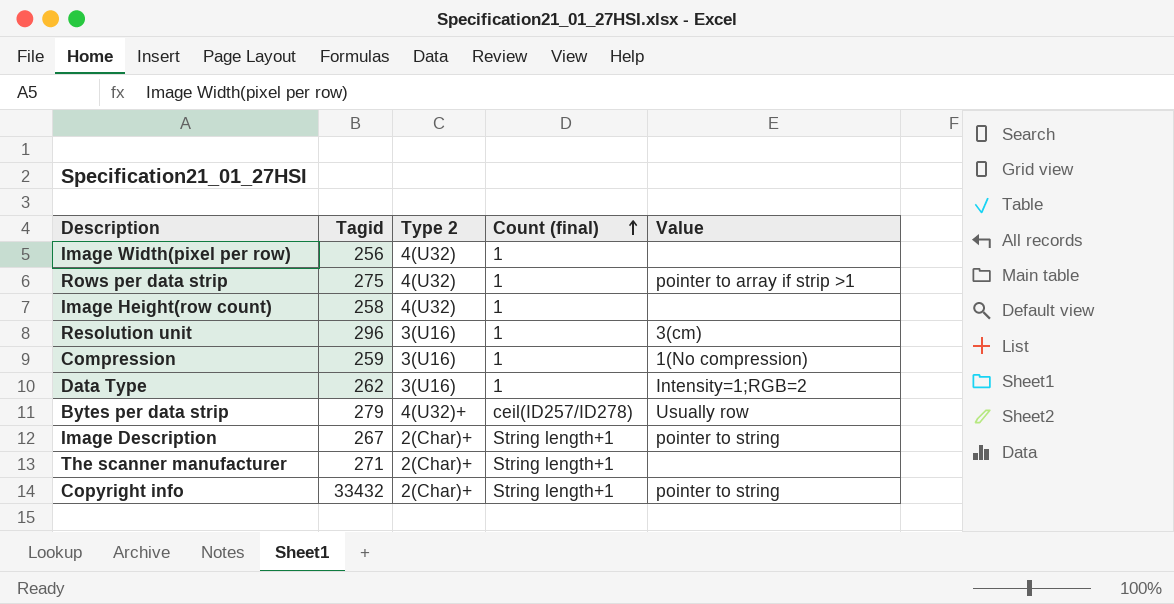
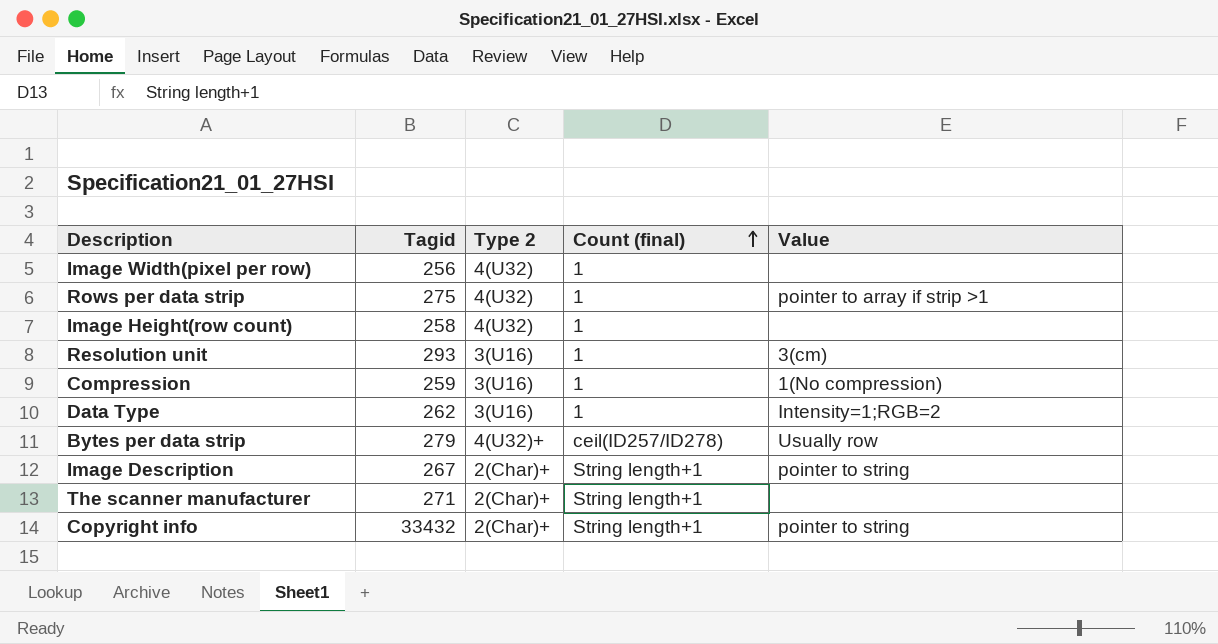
Resolution unit | Tagid: 296 -> 293

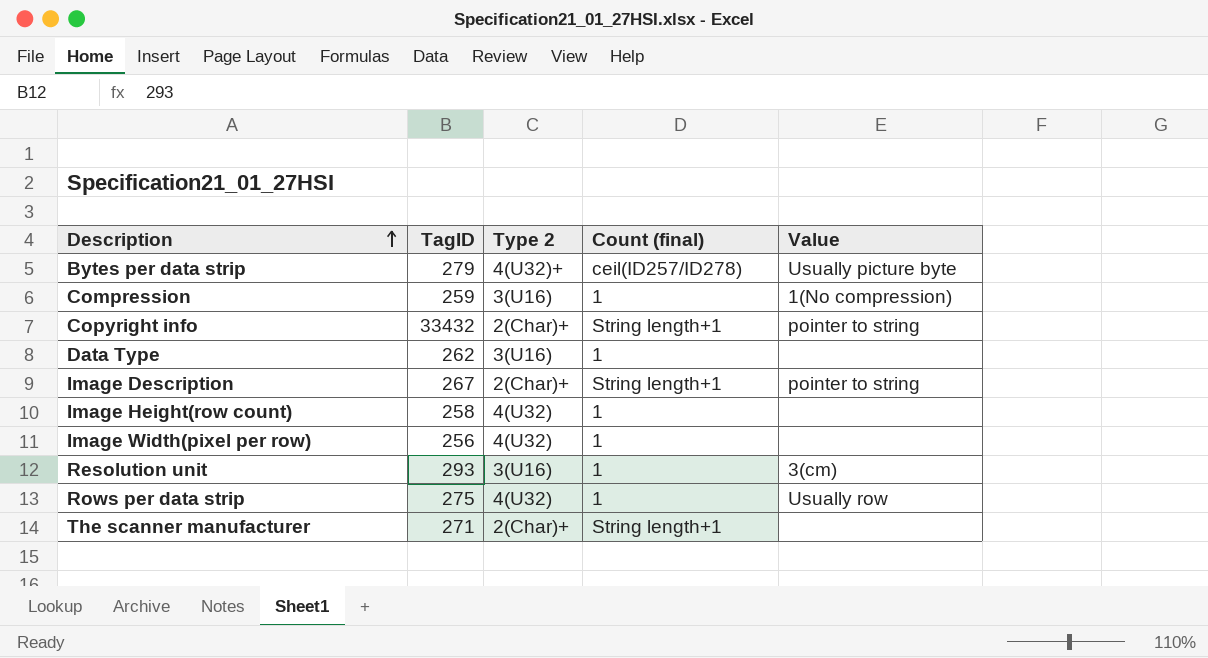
row order: Count (final) ascending -> Description ascending
column name: Tagid -> TagID
Bytes per data strip | Value: Usually row -> Usually picture byte
Data Type | Value: Intensity=1;RGB=2 -> none
Rows per data strip | Value: pointer to array if strip >1 -> Usually row

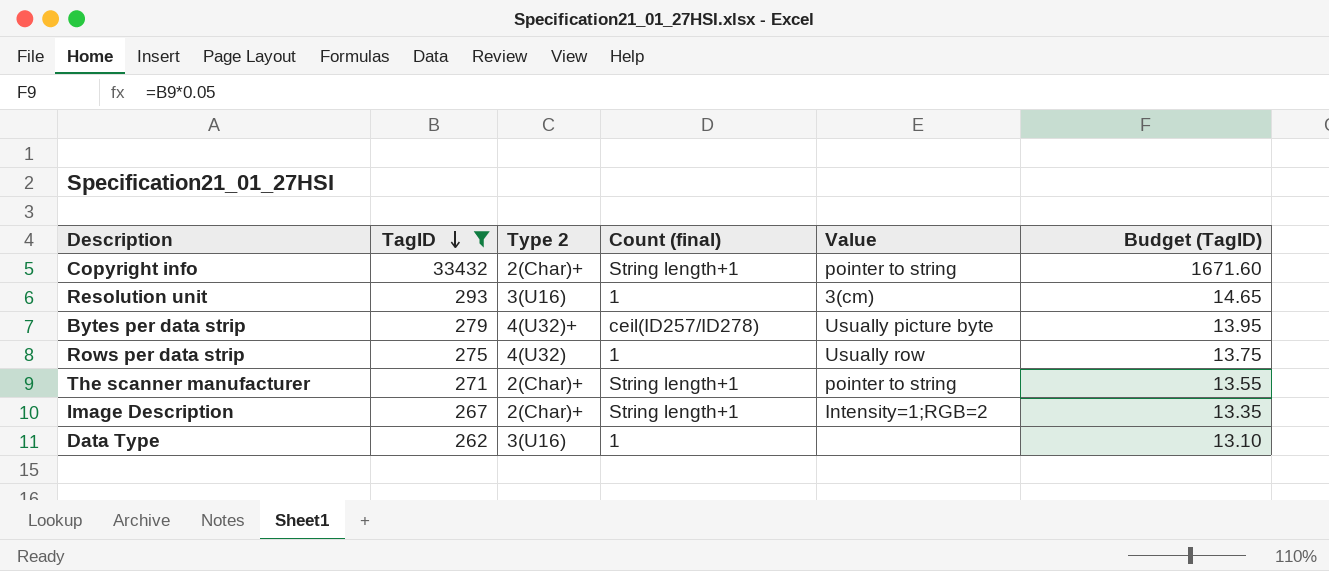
filter: none -> TagID >= 262
row order: Description ascending -> TagID descending
column Budget (TagID) | formula: none -> [TagID] * 0.05
The scanner manufacturer | Value: none -> pointer to string
Image Description | Value: pointer to string -> Intensity=1;RGB=2

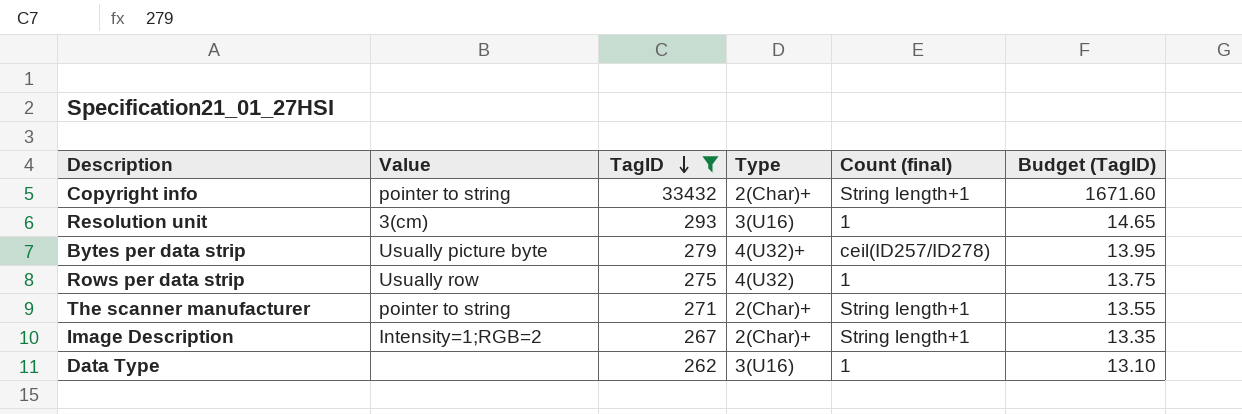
column Value | position: 5 -> 2
column name: Type 2 -> Type

